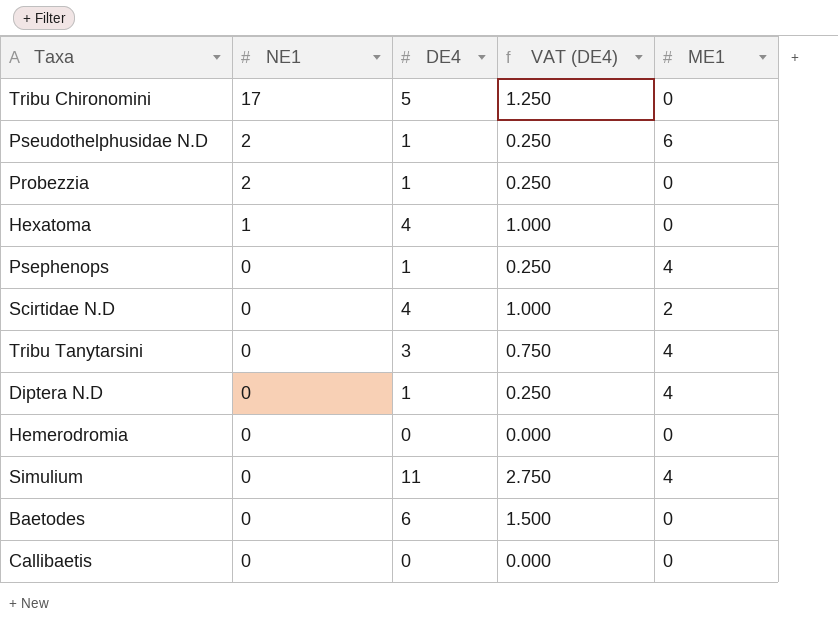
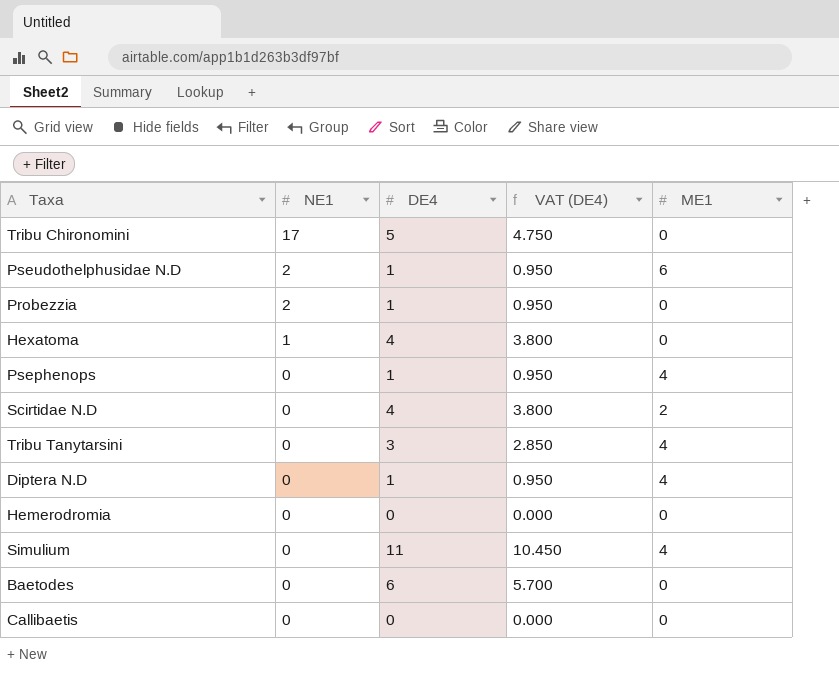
column VAT (DE4) | formula: [DE4] * 0.25 -> [DE4] * 0.95

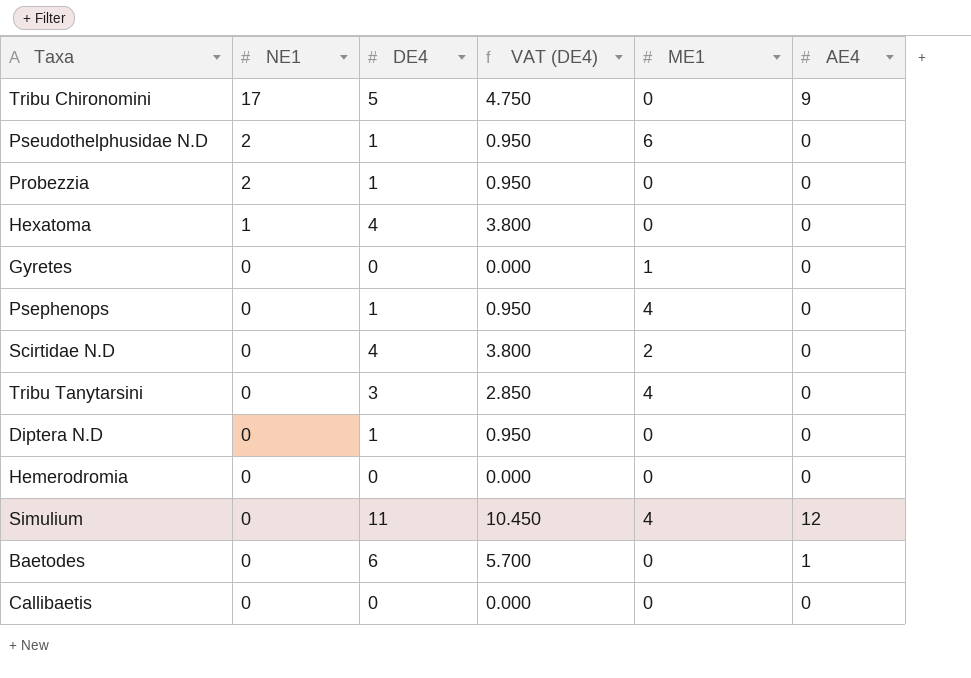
column AE4 | position: none -> 6
row Gyretes: none -> 0 | 0 | 0.000 | 1 | 0
Diptera N.D | ME1: 4 -> 0

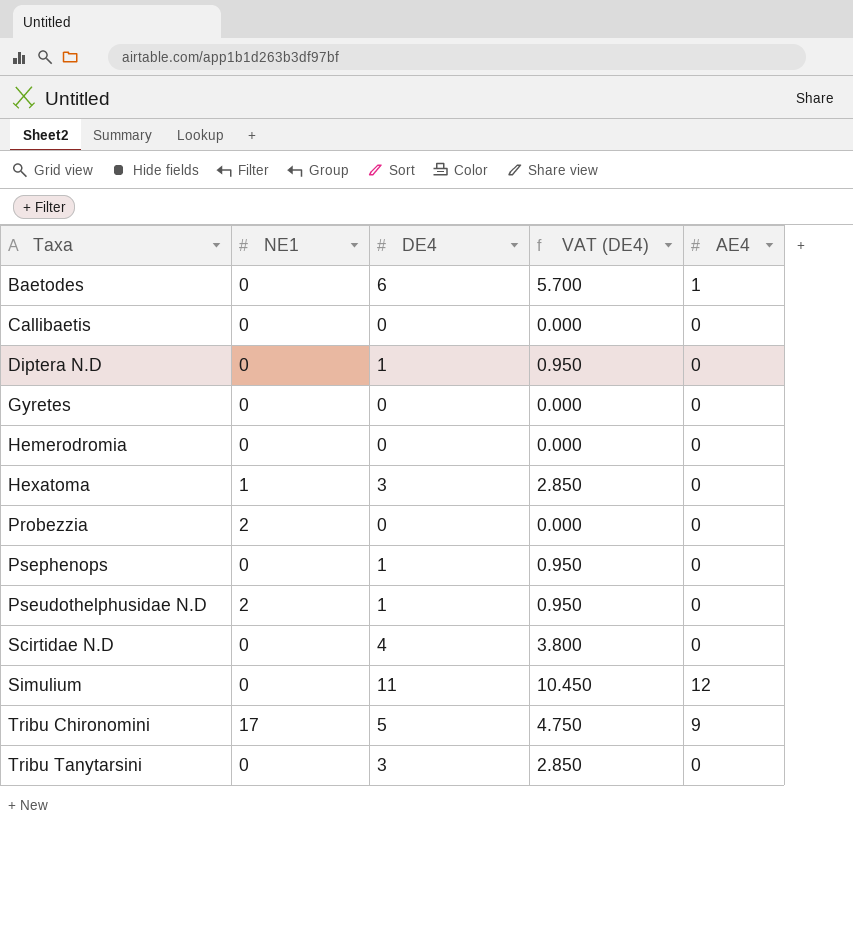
row order: NE1 descending -> Taxa ascending
column ME1 | position: 5 -> none
Hexatoma | DE4: 4 -> 3
Hexatoma | VAT (DE4): 3.800 -> 2.850
Probezzia | DE4: 1 -> 0
Probezzia | VAT (DE4): 0.950 -> 0.000

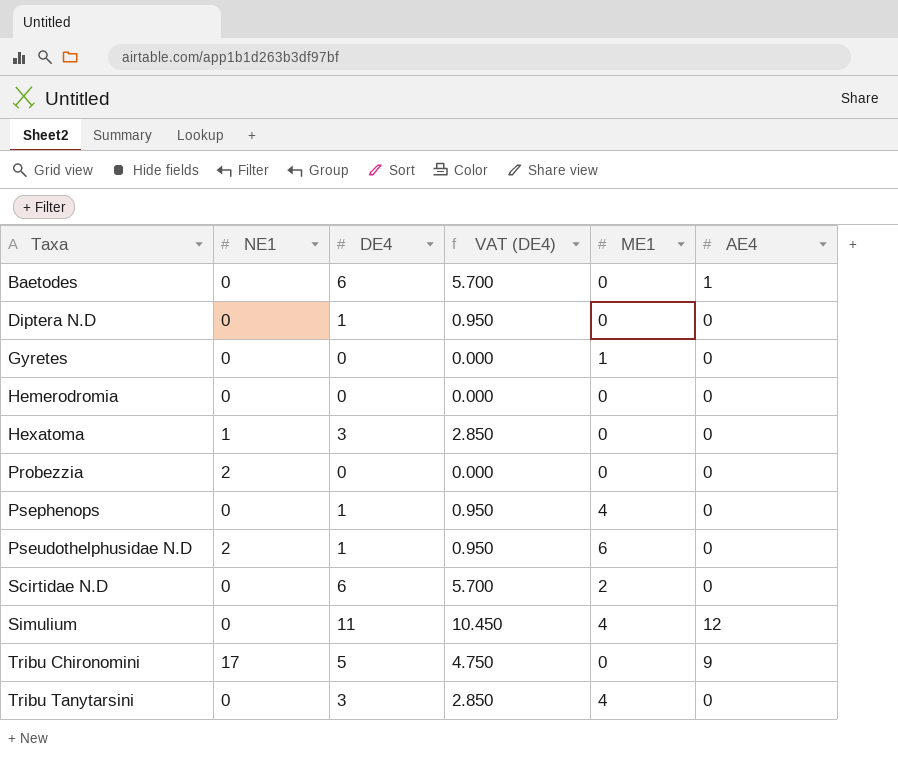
column ME1 | position: none -> 5
row Callibaetis: 0 | 0 | 0.000 | 0 -> none
Scirtidae N.D | DE4: 4 -> 6
Scirtidae N.D | VAT (DE4): 3.800 -> 5.700

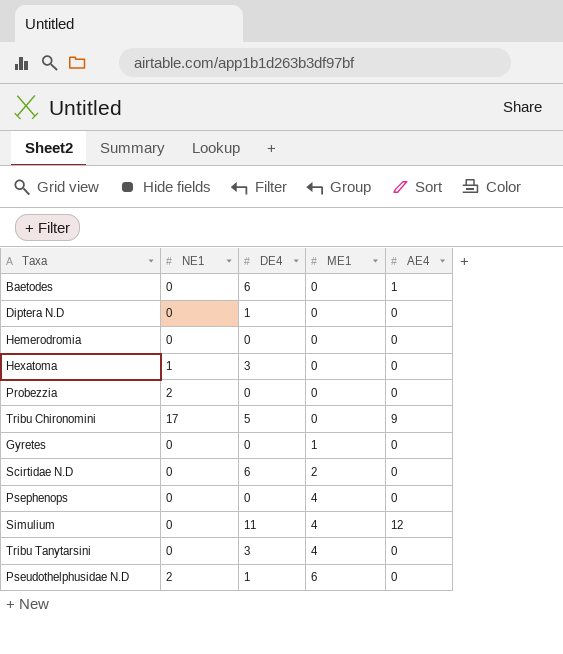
row order: Taxa ascending -> ME1 ascending
column VAT (DE4) | formula: [DE4] * 0.95 -> none
Psephenops | DE4: 1 -> 0

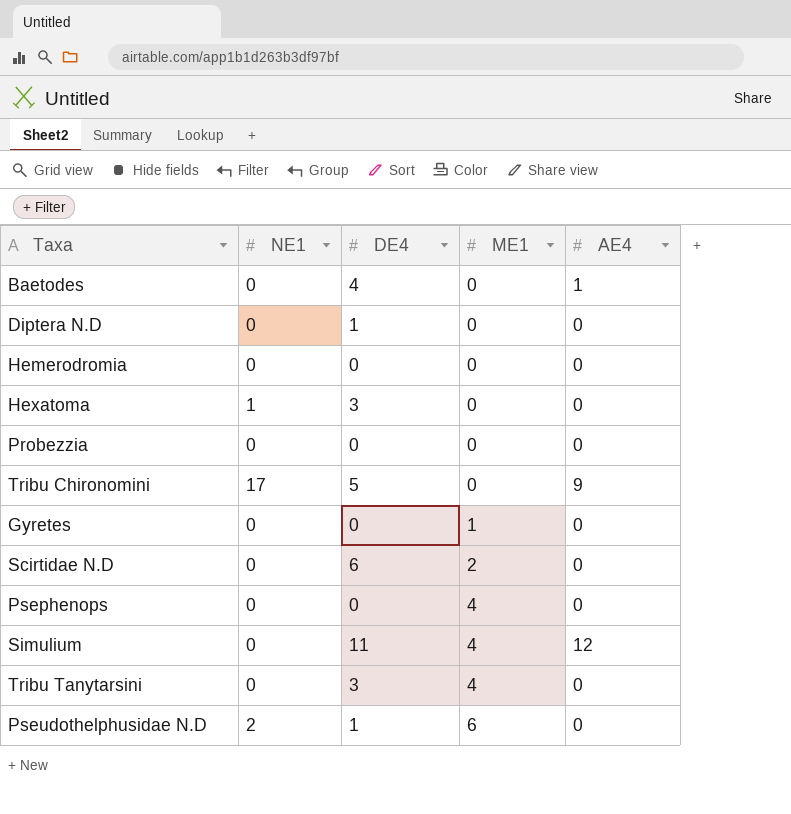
Baetodes | DE4: 6 -> 4
Probezzia | NE1: 2 -> 0

